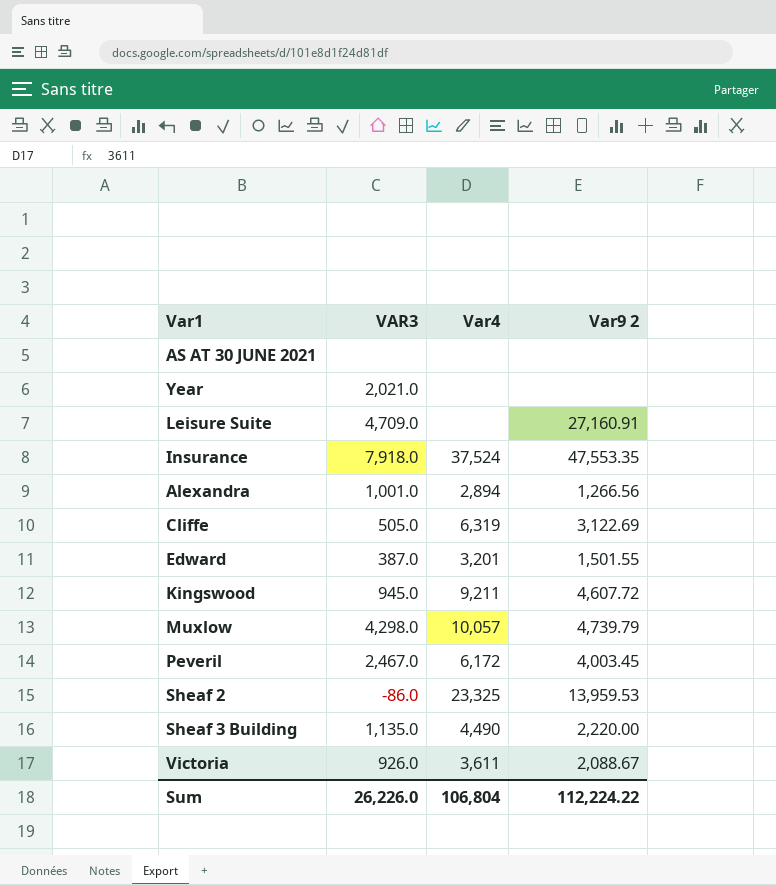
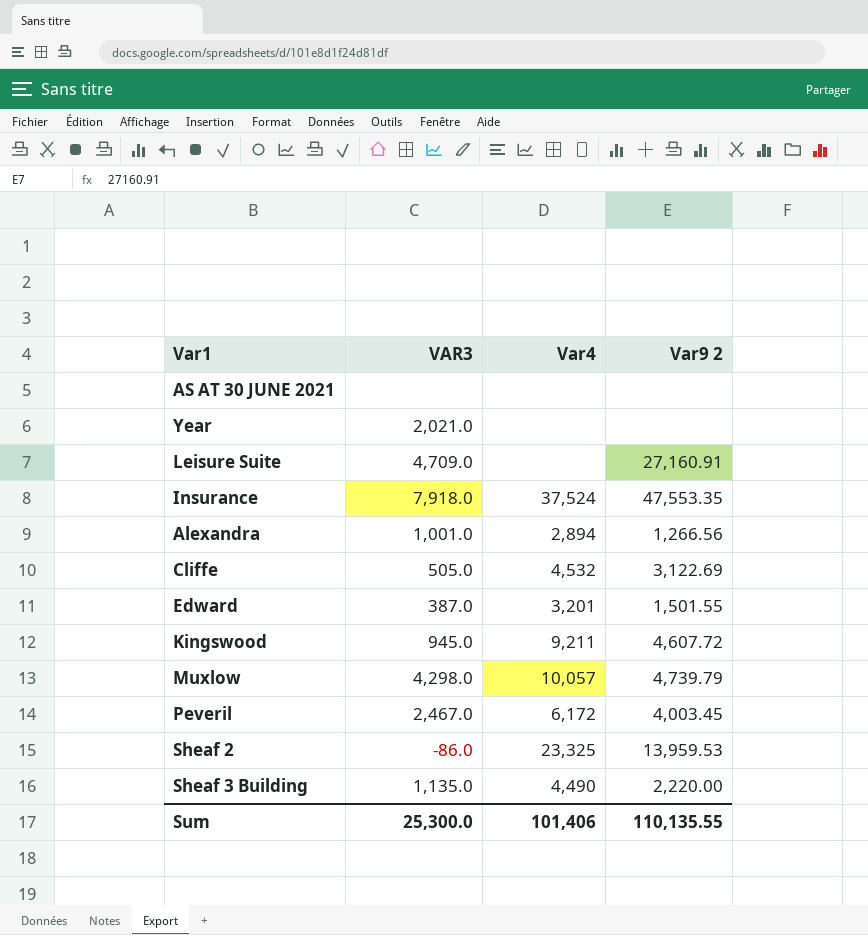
row Victoria: 926.0 | 3,611 | 2,088.67 -> none
Cliffe | Var4: 6,319 -> 4,532
Sum | VAR3: 26,226.0 -> 25,300.0
Sum | Var4: 106,804 -> 101,406
Sum | Var9 2: 112,224.22 -> 110,135.55

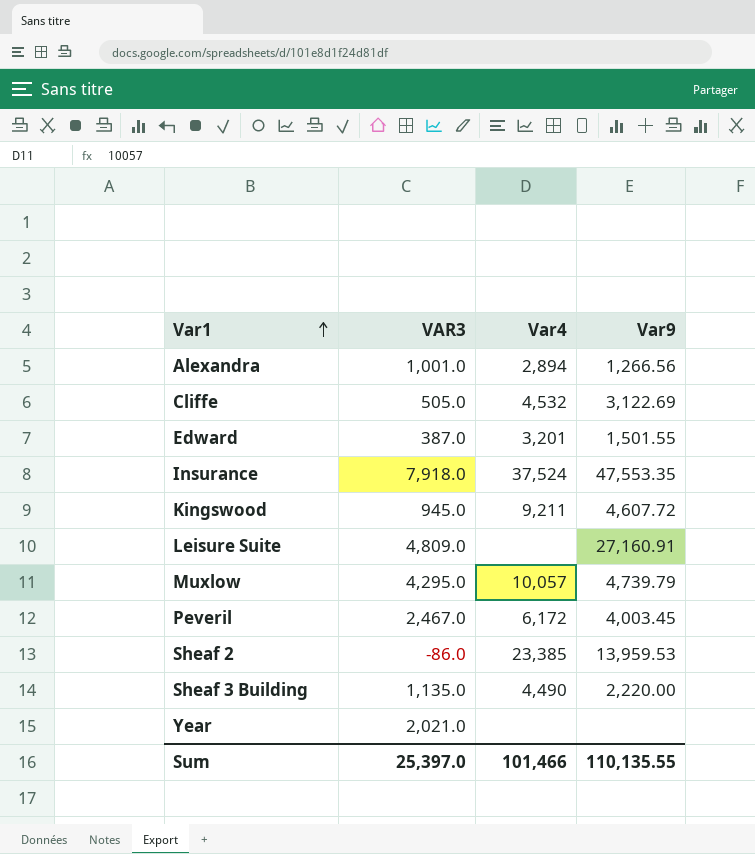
row order: none -> Var1 ascending
column name: Var9 2 -> Var9
row AS AT 30 JUNE 2021: none | none | none -> none
Leisure Suite | VAR3: 4,709.0 -> 4,809.0
Muxlow | VAR3: 4,298.0 -> 4,295.0
Sheaf 2 | Var4: 23,325 -> 23,385
Sum | VAR3: 25,300.0 -> 25,397.0
Sum | Var4: 101,406 -> 101,466

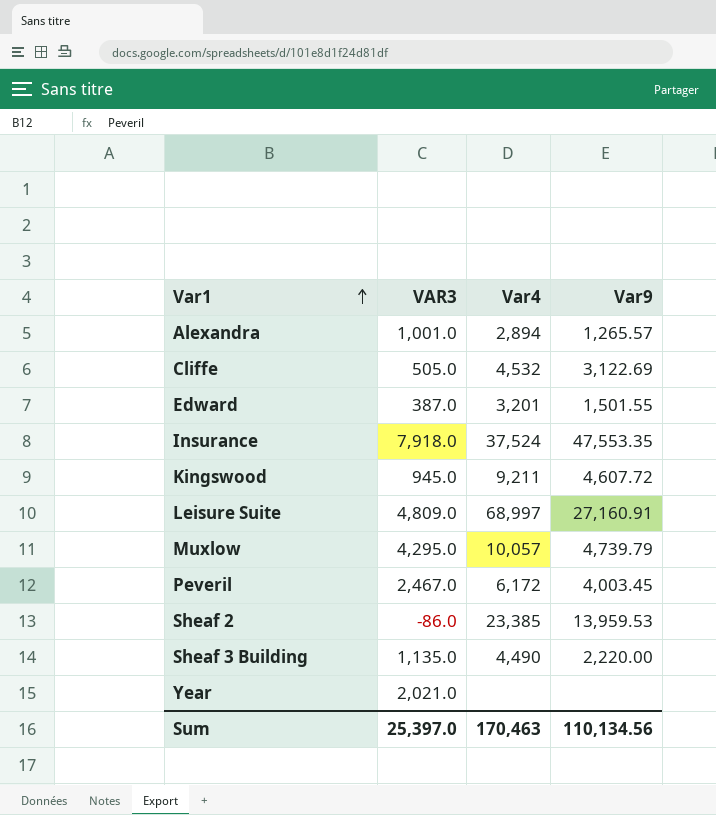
Alexandra | Var9: 1,266.56 -> 1,265.57
Leisure Suite | Var4: none -> 68,997
Sum | Var4: 101,466 -> 170,463
Sum | Var9: 110,135.55 -> 110,134.56

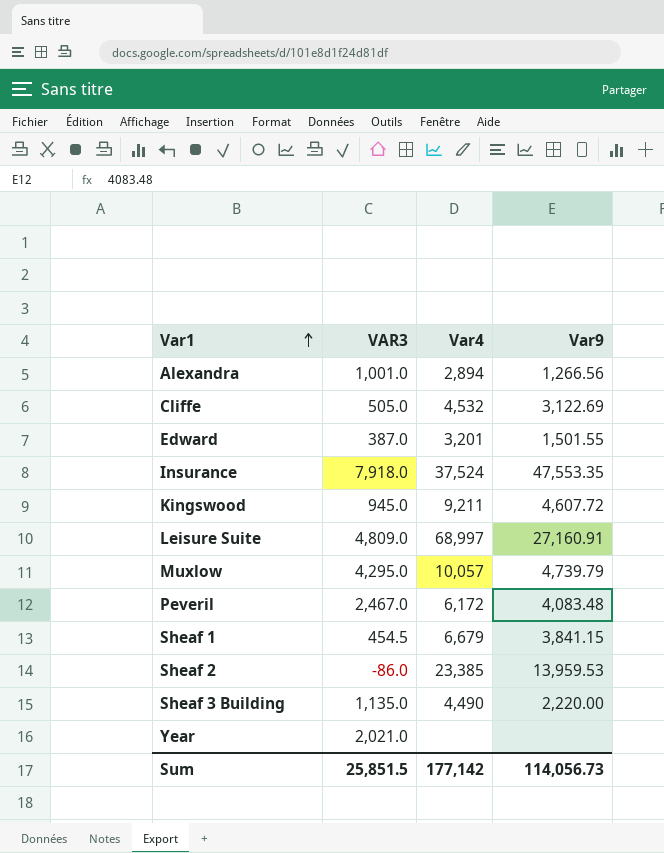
Alexandra | Var9: 1,265.57 -> 1,266.56
Peveril | Var9: 4,003.45 -> 4,083.48
row Sheaf 1: none -> 454.5 | 6,679 | 3,841.15
Sum | VAR3: 25,397.0 -> 25,851.5
Sum | Var4: 170,463 -> 177,142
Sum | Var9: 110,134.56 -> 114,056.73

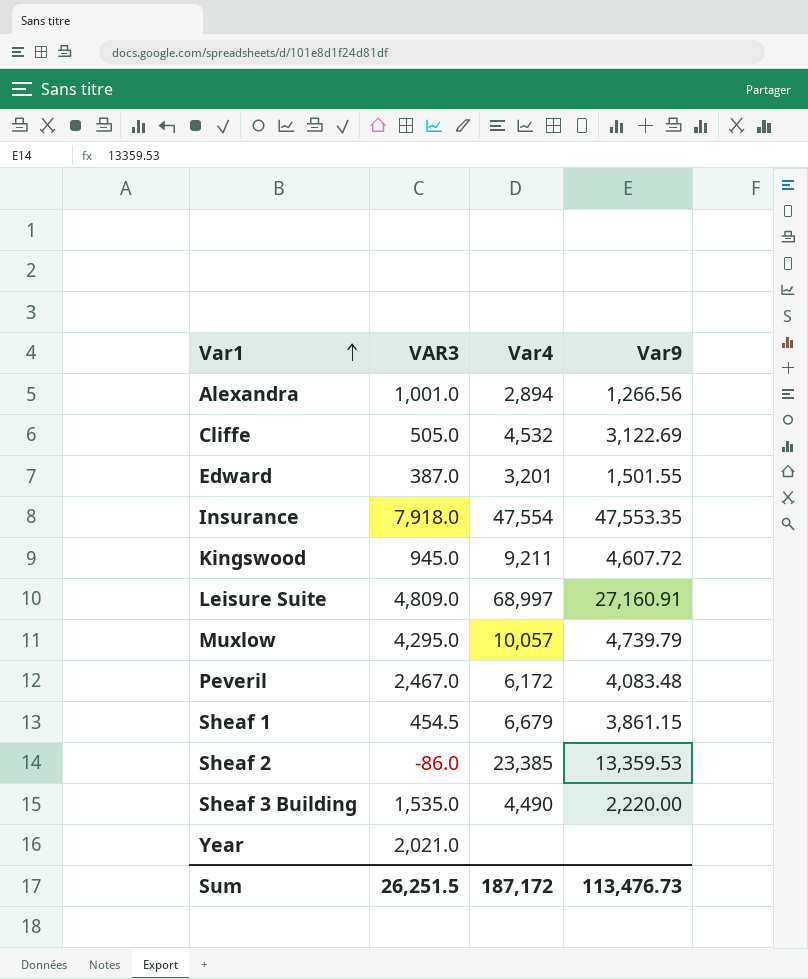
Insurance | Var4: 37,524 -> 47,554
Sheaf 1 | Var9: 3,841.15 -> 3,861.15
Sheaf 2 | Var9: 13,959.53 -> 13,359.53
Sheaf 3 Building | VAR3: 1,135.0 -> 1,535.0
Sum | VAR3: 25,851.5 -> 26,251.5
Sum | Var4: 177,142 -> 187,172
Sum | Var9: 114,056.73 -> 113,476.73

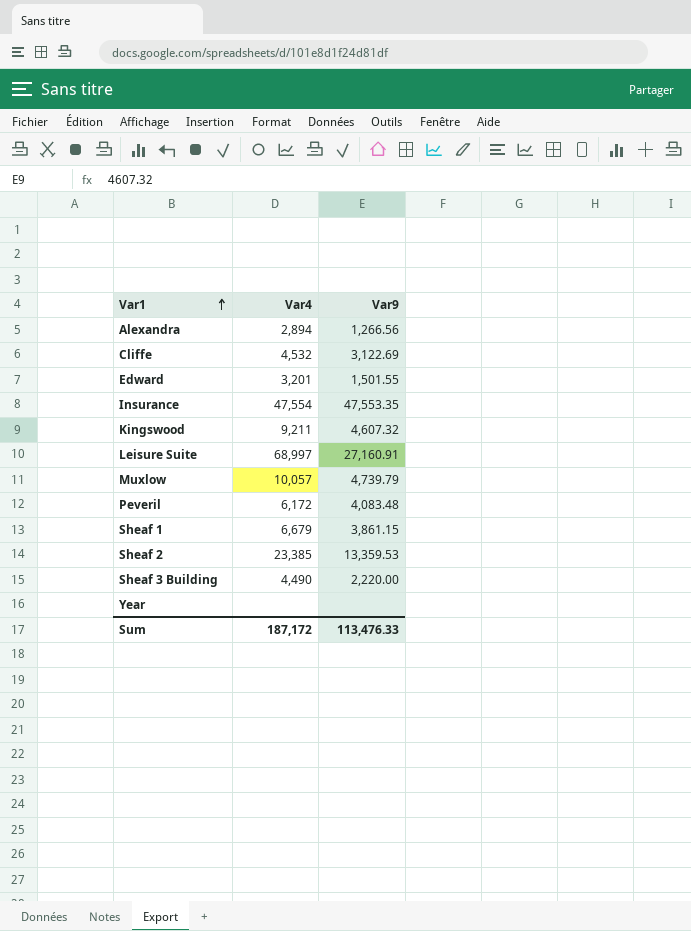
column VAR3 | position: 2 -> none
Kingswood | Var9: 4,607.72 -> 4,607.32
Sum | Var9: 113,476.73 -> 113,476.33

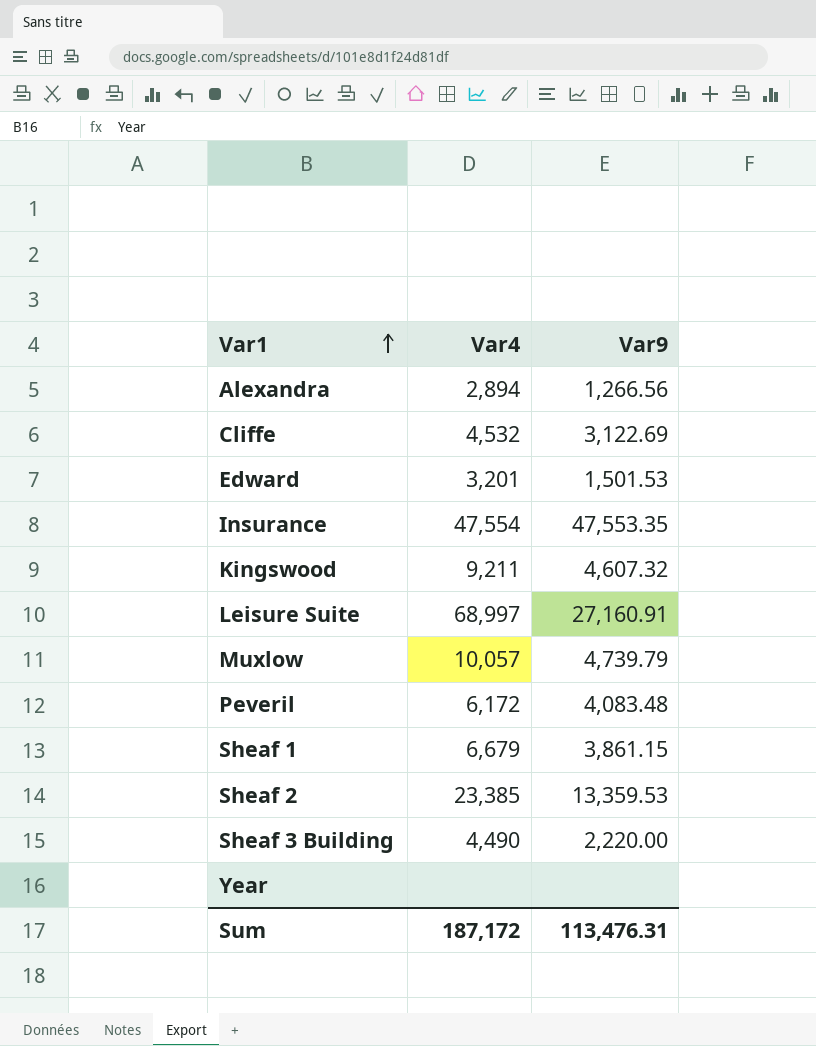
Edward | Var9: 1,501.55 -> 1,501.53
Sum | Var9: 113,476.33 -> 113,476.31

